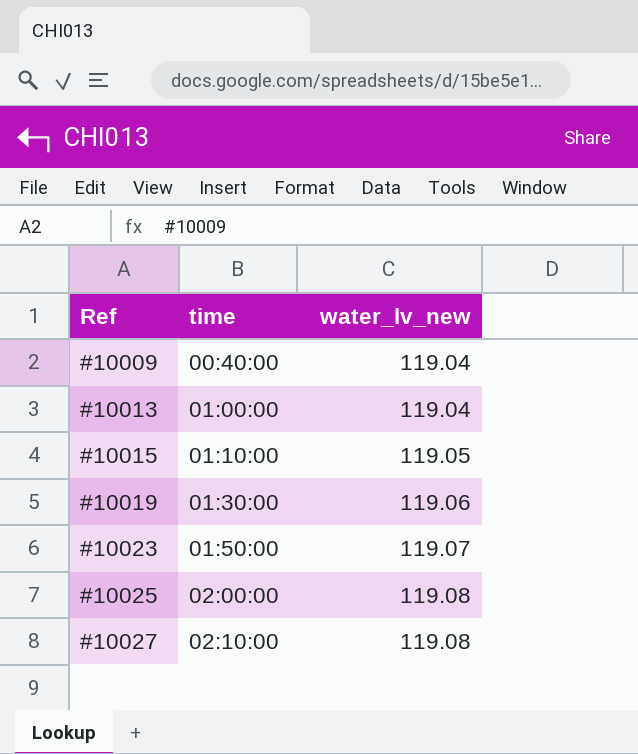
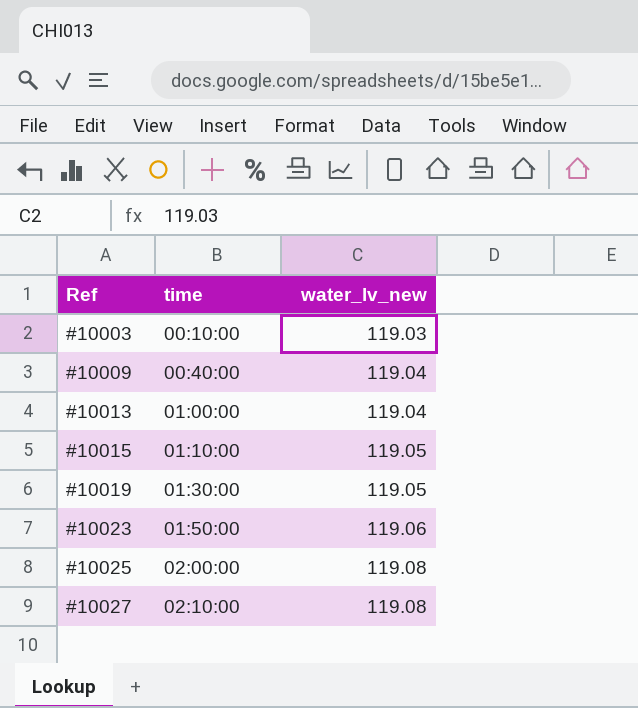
row #10003: none -> 00:10:00 | 119.03
#10019 | water_lv_new: 119.06 -> 119.05
#10023 | water_lv_new: 119.07 -> 119.06

